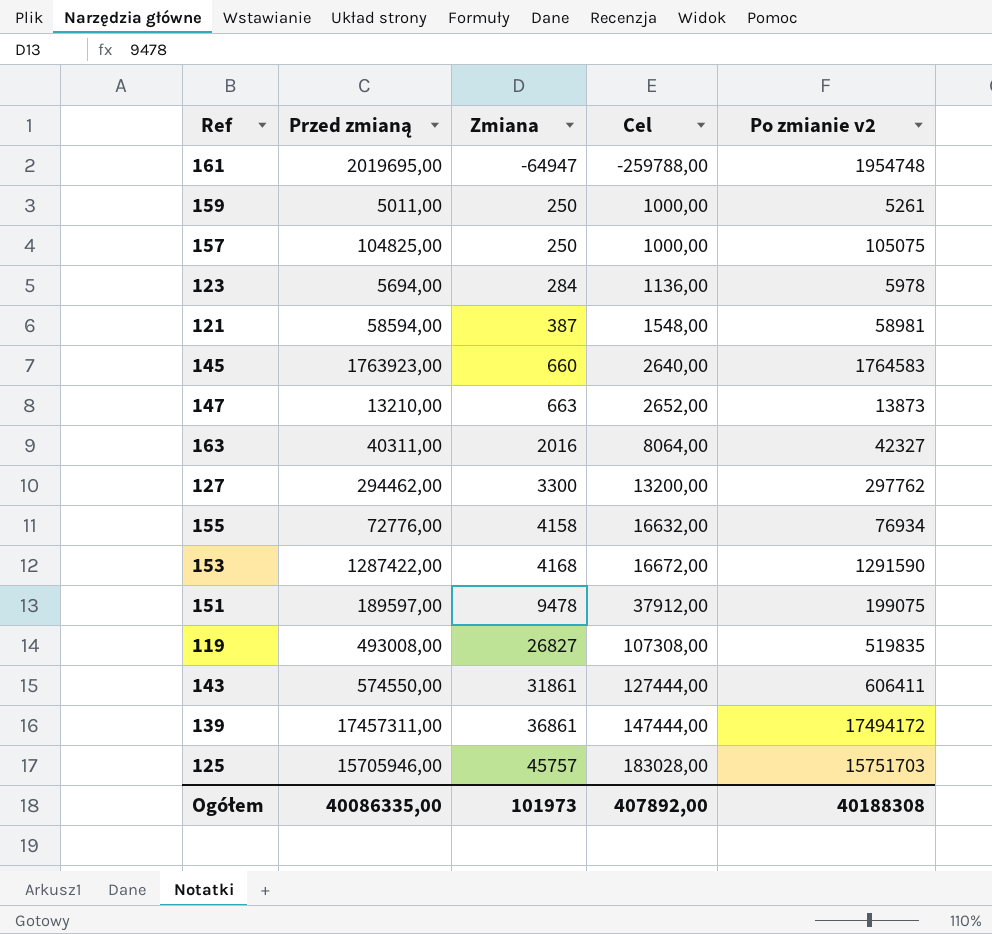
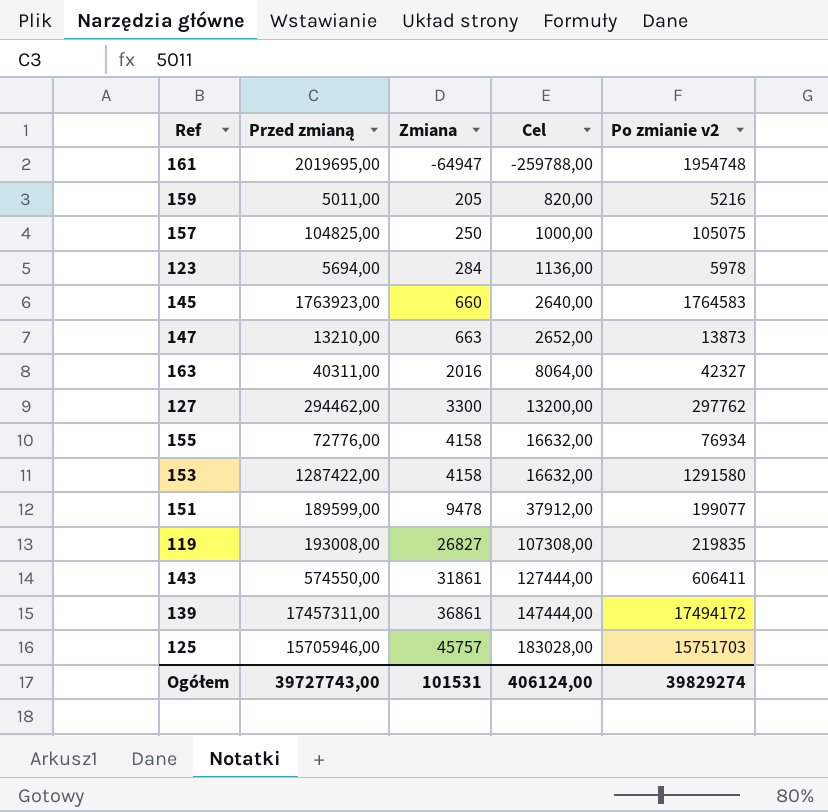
row 121: 58594,00 | 387 | 1548,00 | 58981 -> none
159 | Zmiana: 250 -> 205
159 | Cel: 1000,00 -> 820,00
159 | Po zmianie v2: 5261 -> 5216
153 | Zmiana: 4168 -> 4158
153 | Cel: 16672,00 -> 16632,00
153 | Po zmianie v2: 1291590 -> 1291580
151 | Przed zmianą: 189597,00 -> 189599,00
151 | Po zmianie v2: 199075 -> 199077
119 | Przed zmianą: 493008,00 -> 193008,00
119 | Po zmianie v2: 519835 -> 219835
Ogółem | Przed zmianą: 40086335,00 -> 39727743,00
Ogółem | Zmiana: 101973 -> 101531
Ogółem | Cel: 407892,00 -> 406124,00
Ogółem | Po zmianie v2: 40188308 -> 39829274

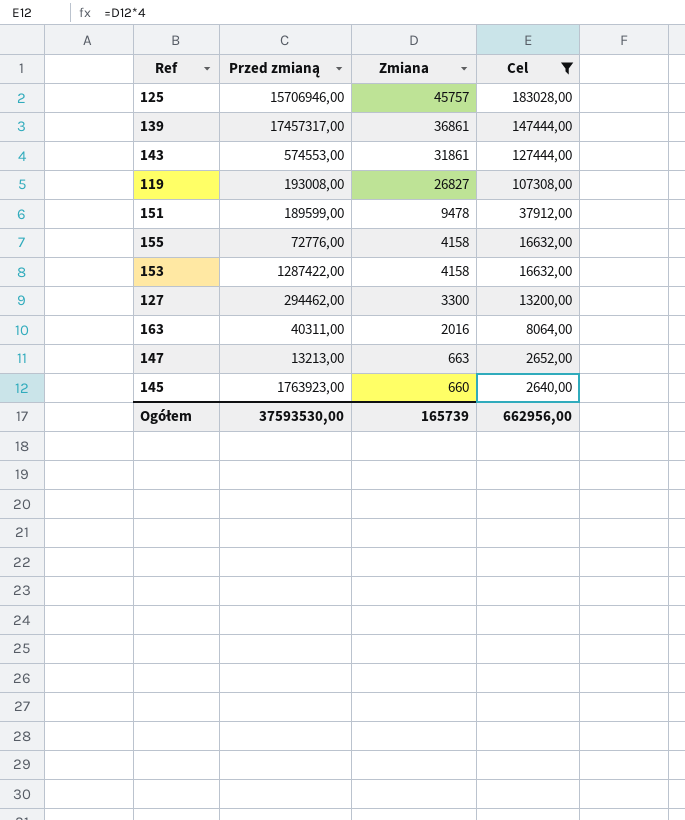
filter: none -> Cel >= 2640,00
row order: Zmiana ascending -> Zmiana descending
column Po zmianie v2 | formula: [Przed zmianą] + [Zmiana] -> none
125 | Przed zmianą: 15705946,00 -> 15706946,00
139 | Przed zmianą: 17457311,00 -> 17457317,00
143 | Przed zmianą: 574550,00 -> 574553,00
147 | Przed zmianą: 13210,00 -> 13213,00
Ogółem | Przed zmianą: 39727743,00 -> 37593530,00
Ogółem | Zmiana: 101531 -> 165739
Ogółem | Cel: 406124,00 -> 662956,00

